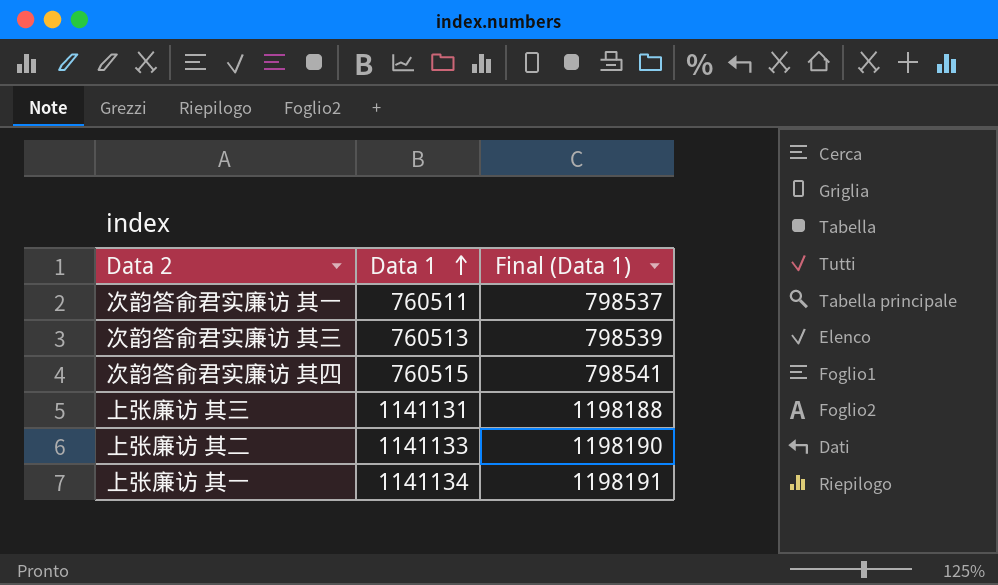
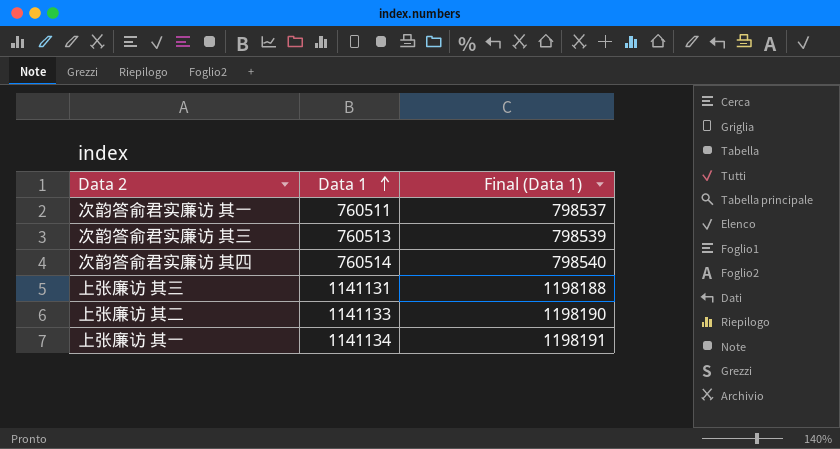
次韵答俞君实廉访 其四 | Data 1: 760515 -> 760514
次韵答俞君实廉访 其四 | Final (Data 1): 798541 -> 798540

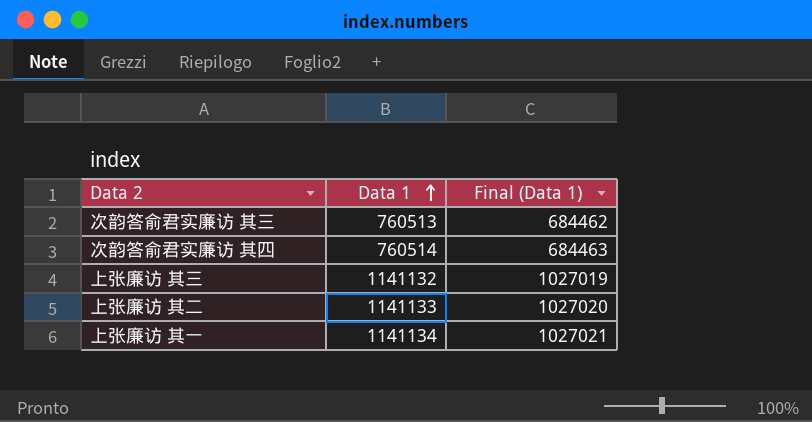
column Final (Data 1) | formula: [Data 1] * 1.05 -> [Data 1] * 0.9
row 次韵答俞君实廉访 其一: 760511 | 798537 -> none
上张廉访 其三 | Data 1: 1141131 -> 1141132

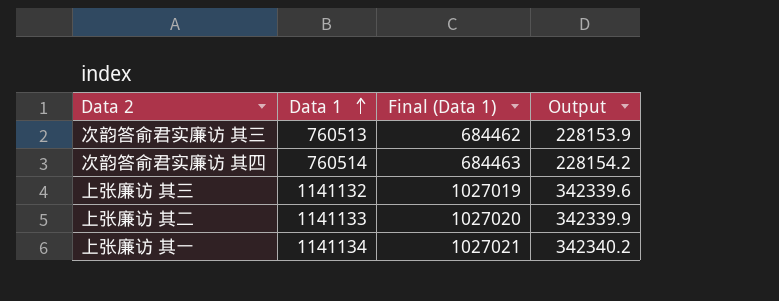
column Output | formula: none -> [Data 1] * 0.3

